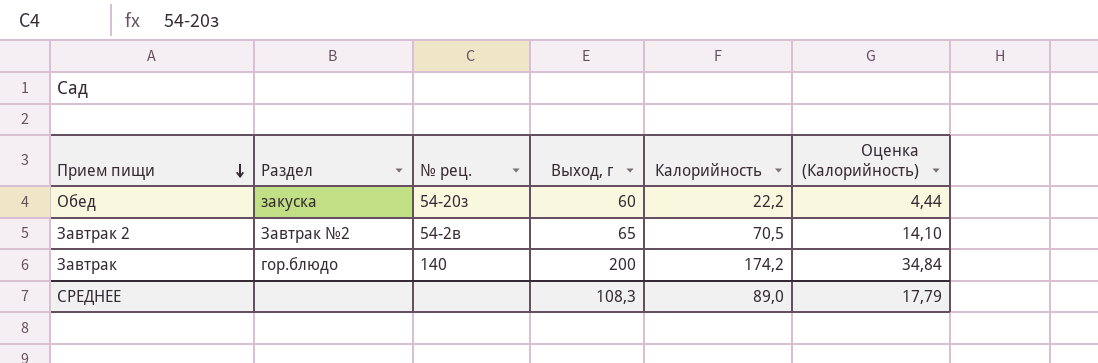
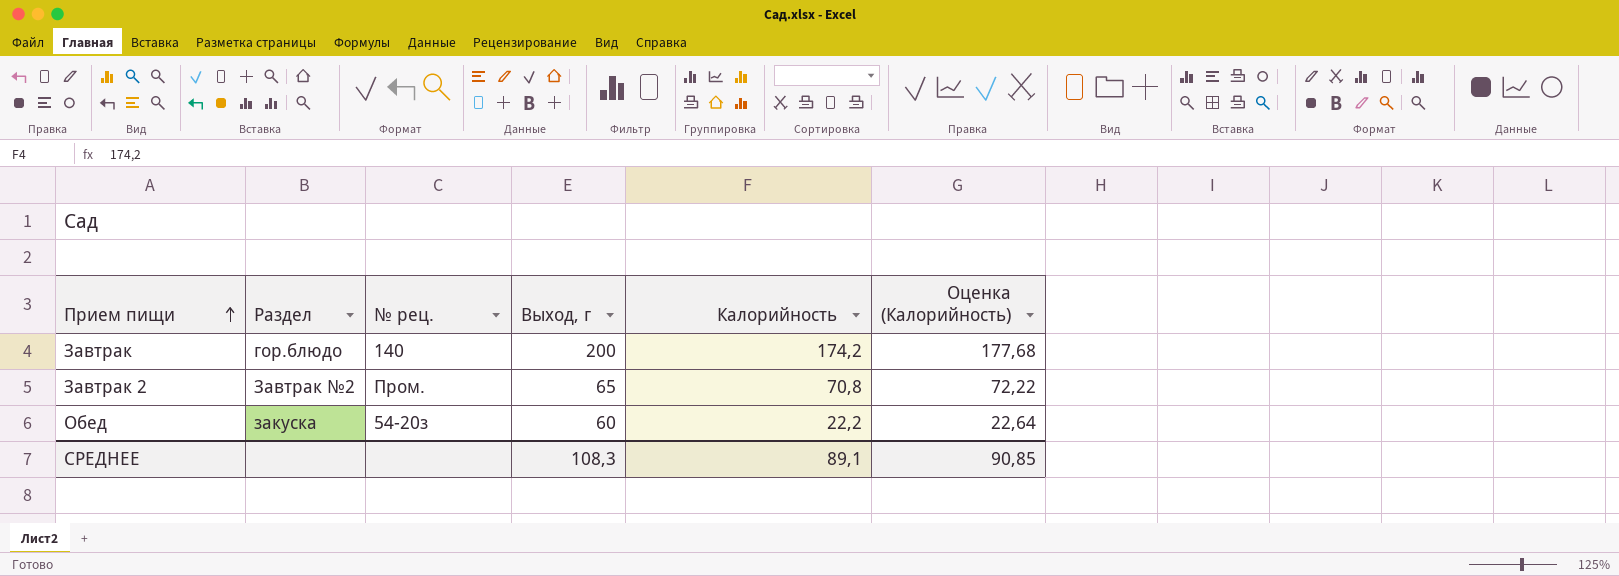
row order: Прием пищи descending -> Прием пищи ascending
column Оценка (Калорийность) | formula: [Калорийность] * 0,2 -> [Калорийность] * 1,02
Завтрак 2 | № рец.: 54-2в -> Пром.
Завтрак 2 | Калорийность: 70,5 -> 70,8
СРЕДНЕЕ | Калорийность: 89,0 -> 89,1
СРЕДНЕЕ | Оценка (Калорийность): 17,79 -> 90,85

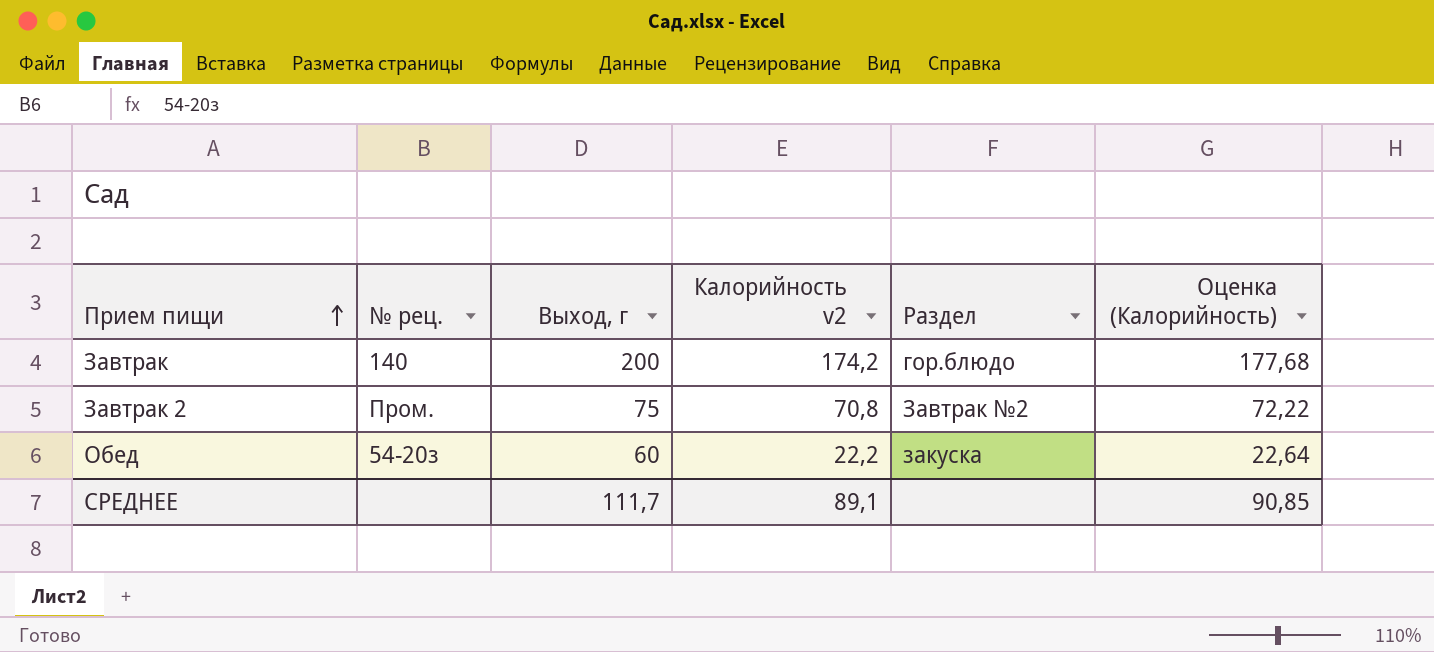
column name: Калорийность -> Калорийность v2
column Раздел | position: 2 -> 5
Завтрак 2 | Выход, г: 65 -> 75
СРЕДНЕЕ | Выход, г: 108,3 -> 111,7

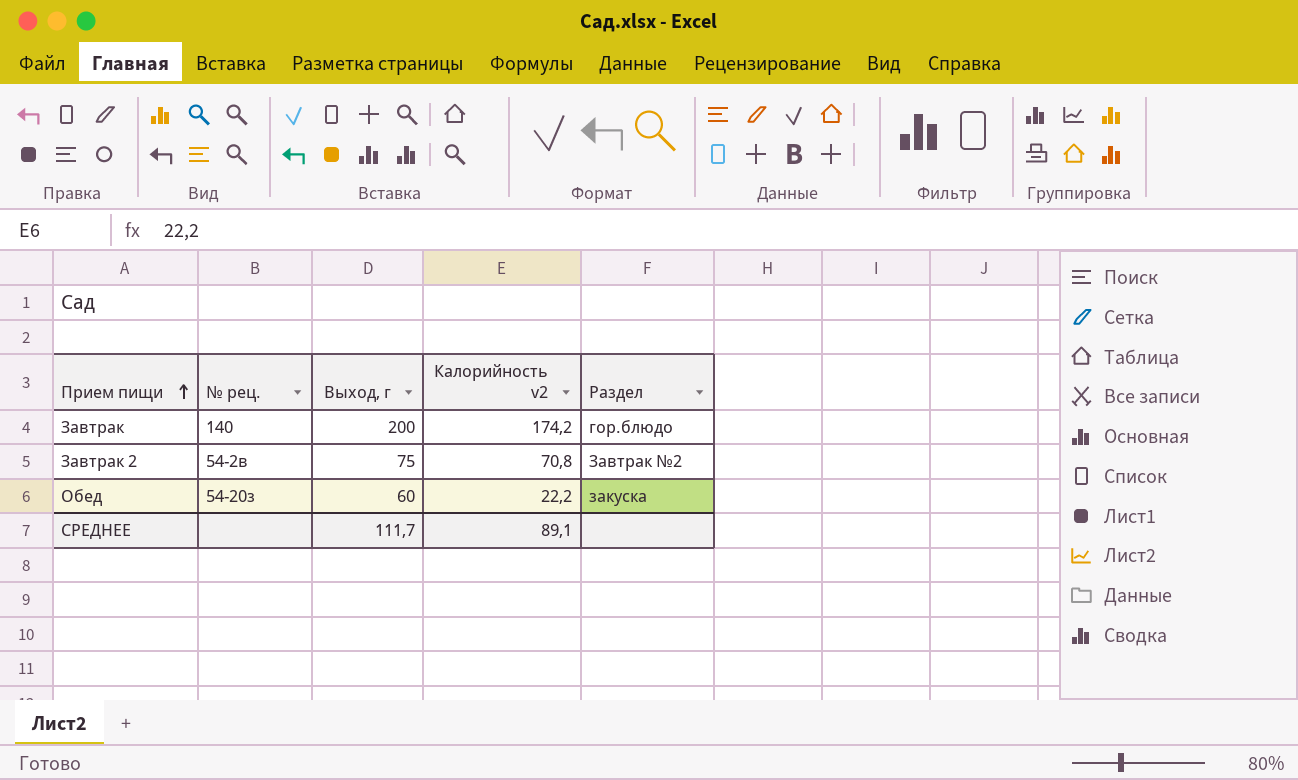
column Оценка (Калорийность) | formula: [Калорийность v2] * 1,02 -> none
Завтрак 2 | № рец.: Пром. -> 54-2в

